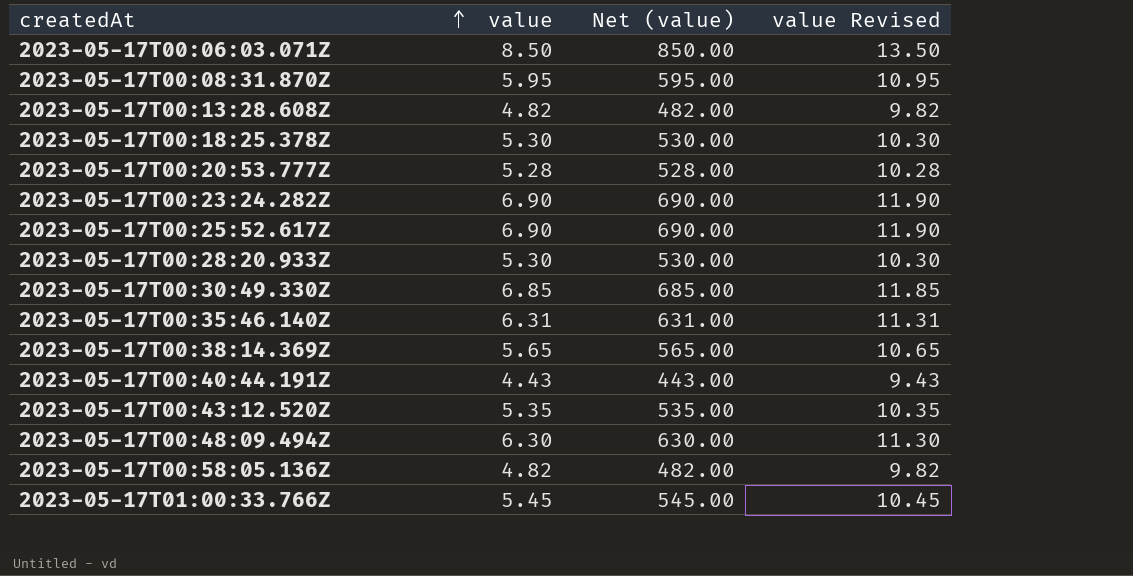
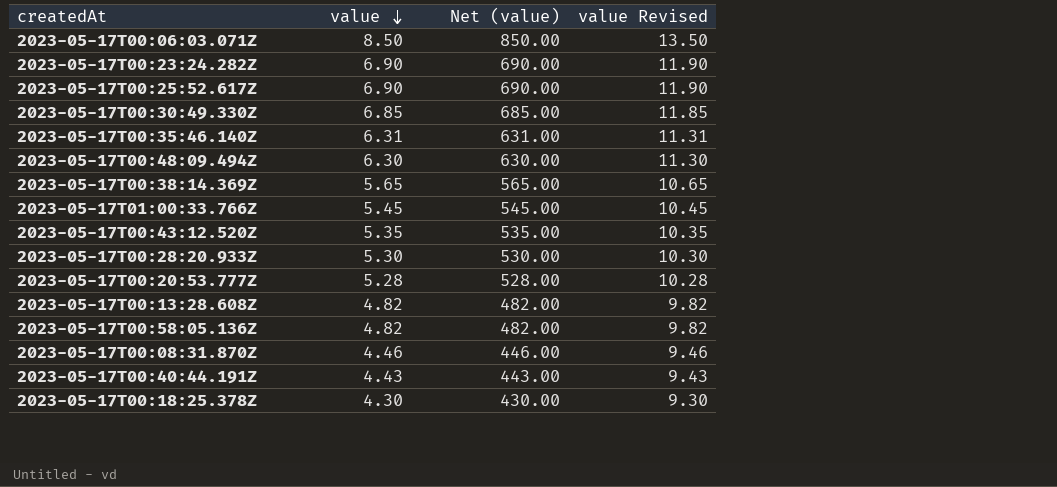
row order: createdAt ascending -> value descending
2023-05-17T00:08:31.870Z | value: 5.95 -> 4.46
2023-05-17T00:08:31.870Z | Net (value): 595.00 -> 446.00
2023-05-17T00:08:31.870Z | value Revised: 10.95 -> 9.46
2023-05-17T00:18:25.378Z | value: 5.30 -> 4.30
2023-05-17T00:18:25.378Z | Net (value): 530.00 -> 430.00
2023-05-17T00:18:25.378Z | value Revised: 10.30 -> 9.30

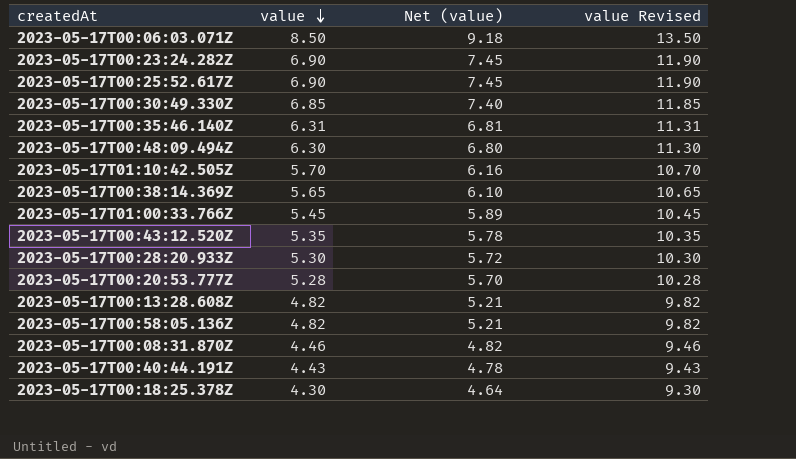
column Net (value) | formula: [value] * 100 -> [value] * 1.08
row 2023-05-17T01:10:42.505Z: none -> 5.70 | 6.16 | 10.70

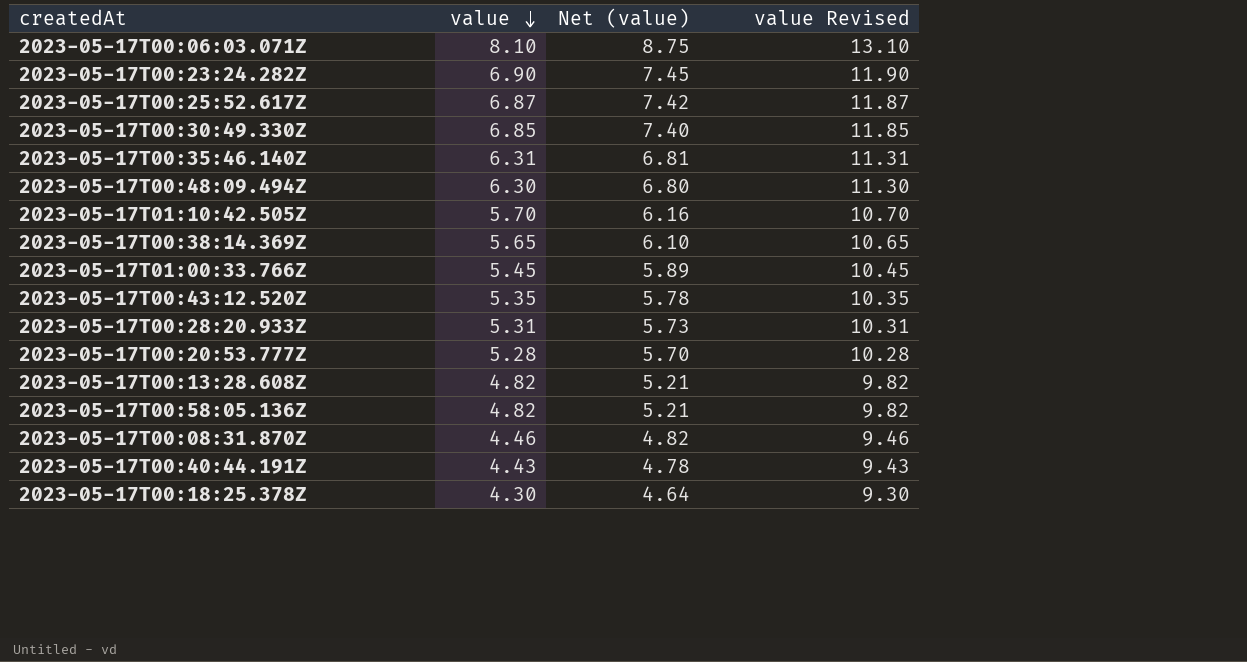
2023-05-17T00:06:03.071Z | value: 8.50 -> 8.10
2023-05-17T00:06:03.071Z | Net (value): 9.18 -> 8.75
2023-05-17T00:06:03.071Z | value Revised: 13.50 -> 13.10
2023-05-17T00:25:52.617Z | value: 6.90 -> 6.87
2023-05-17T00:25:52.617Z | Net (value): 7.45 -> 7.42
2023-05-17T00:25:52.617Z | value Revised: 11.90 -> 11.87
2023-05-17T00:28:20.933Z | value: 5.30 -> 5.31
2023-05-17T00:28:20.933Z | Net (value): 5.72 -> 5.73
2023-05-17T00:28:20.933Z | value Revised: 10.30 -> 10.31

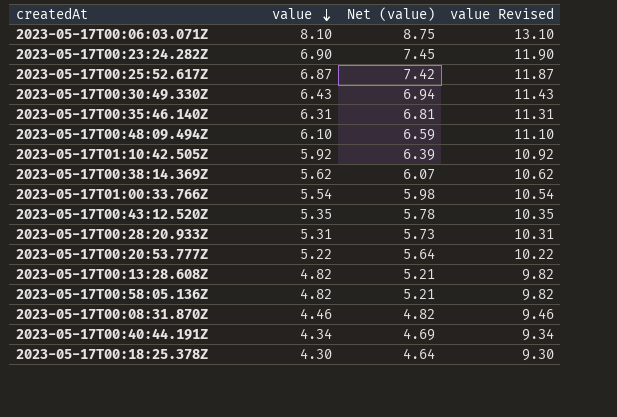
2023-05-17T00:30:49.330Z | value: 6.85 -> 6.43
2023-05-17T00:30:49.330Z | Net (value): 7.40 -> 6.94
2023-05-17T00:30:49.330Z | value Revised: 11.85 -> 11.43
2023-05-17T00:48:09.494Z | value: 6.30 -> 6.10
2023-05-17T00:48:09.494Z | Net (value): 6.80 -> 6.59
2023-05-17T00:48:09.494Z | value Revised: 11.30 -> 11.10
2023-05-17T01:10:42.505Z | value: 5.70 -> 5.92
2023-05-17T01:10:42.505Z | Net (value): 6.16 -> 6.39
2023-05-17T01:10:42.505Z | value Revised: 10.70 -> 10.92
2023-05-17T00:38:14.369Z | value: 5.65 -> 5.62
2023-05-17T00:38:14.369Z | Net (value): 6.10 -> 6.07
2023-05-17T00:38:14.369Z | value Revised: 10.65 -> 10.62
2023-05-17T01:00:33.766Z | value: 5.45 -> 5.54
2023-05-17T01:00:33.766Z | Net (value): 5.89 -> 5.98
2023-05-17T01:00:33.766Z | value Revised: 10.45 -> 10.54
2023-05-17T00:20:53.777Z | value: 5.28 -> 5.22
2023-05-17T00:20:53.777Z | Net (value): 5.70 -> 5.64
2023-05-17T00:20:53.777Z | value Revised: 10.28 -> 10.22
2023-05-17T00:40:44.191Z | value: 4.43 -> 4.34
2023-05-17T00:40:44.191Z | Net (value): 4.78 -> 4.69
2023-05-17T00:40:44.191Z | value Revised: 9.43 -> 9.34

